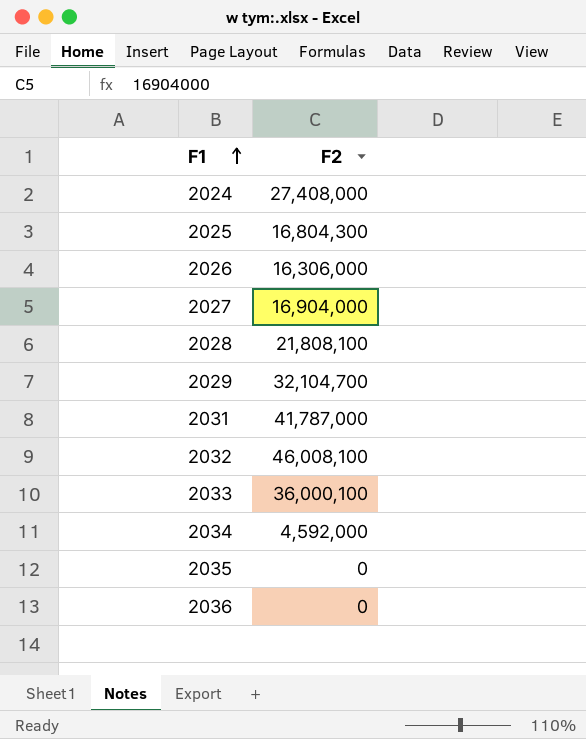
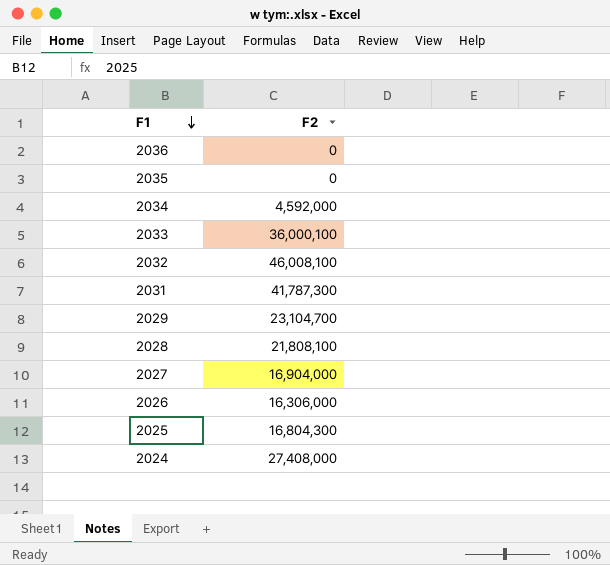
row order: F1 ascending -> F1 descending
2031 | F2: 41,787,000 -> 41,787,300
2029 | F2: 32,104,700 -> 23,104,700

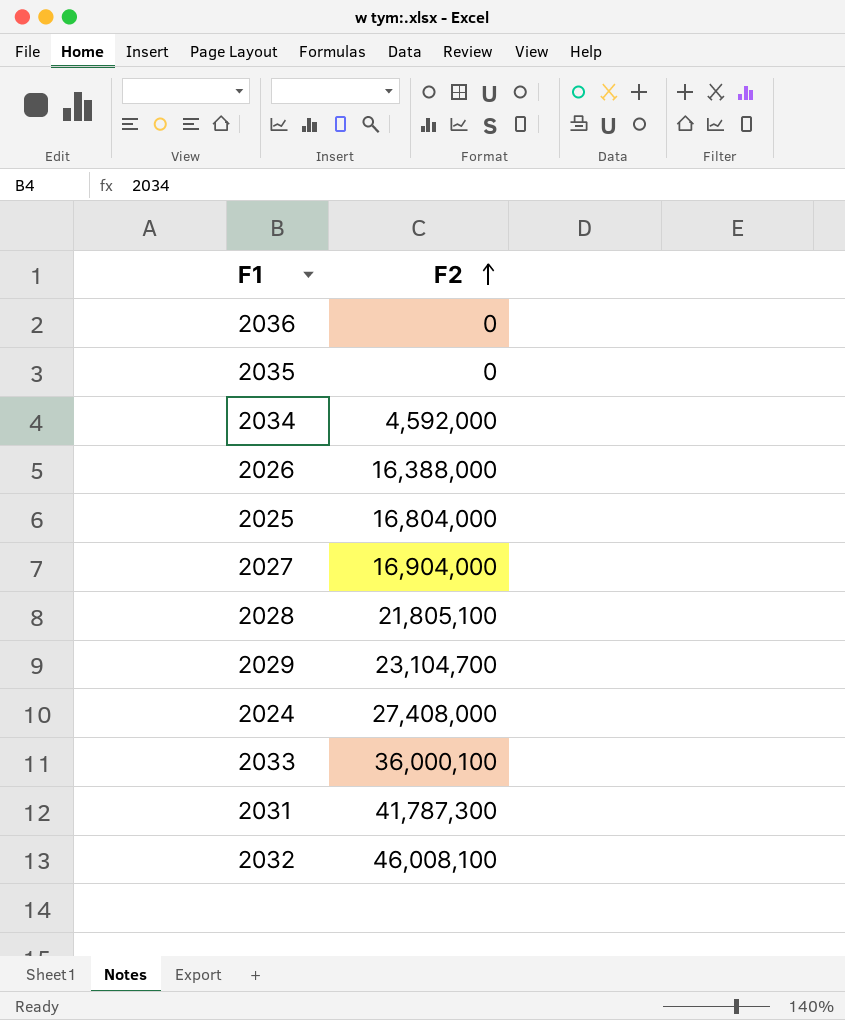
row order: F1 descending -> F2 ascending
2026 | F2: 16,306,000 -> 16,388,000
2025 | F2: 16,804,300 -> 16,804,000
2028 | F2: 21,808,100 -> 21,805,100

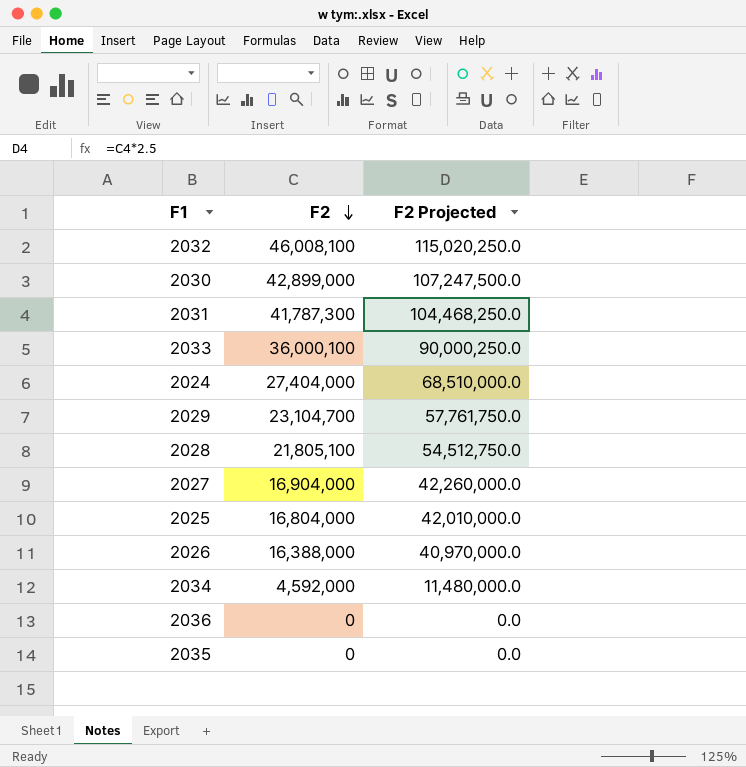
row order: F2 ascending -> F2 descending
column F2 Projected | formula: none -> [F2] * 2.5
row 2030: none -> 42,899,000 | 107,247,500.0
2024 | F2: 27,408,000 -> 27,404,000

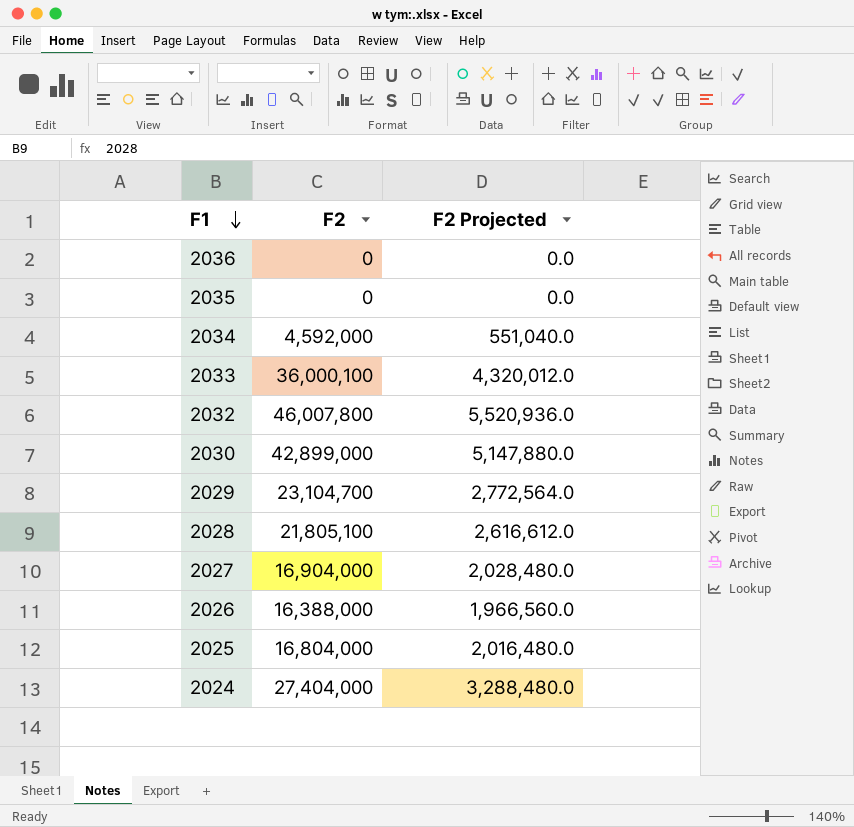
row order: F2 descending -> F1 descending
column F2 Projected | formula: [F2] * 2.5 -> [F2] * 0.12
row 2031: 41,787,300 | 104,468,250.0 -> none
2032 | F2: 46,008,100 -> 46,007,800

